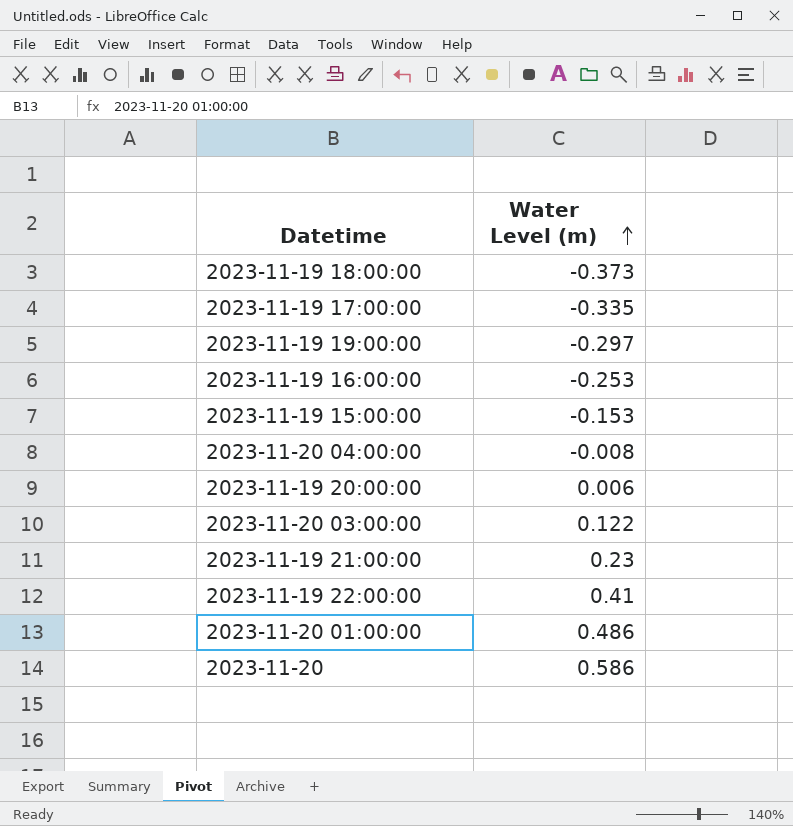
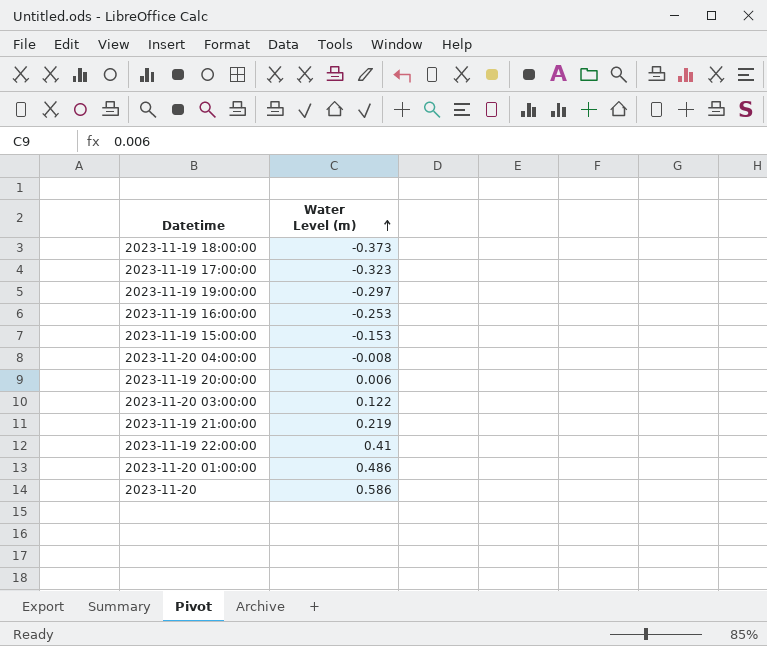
2023-11-19 17:00:00 | Water Level (m): -0.335 -> -0.323
2023-11-19 21:00:00 | Water Level (m): 0.23 -> 0.219

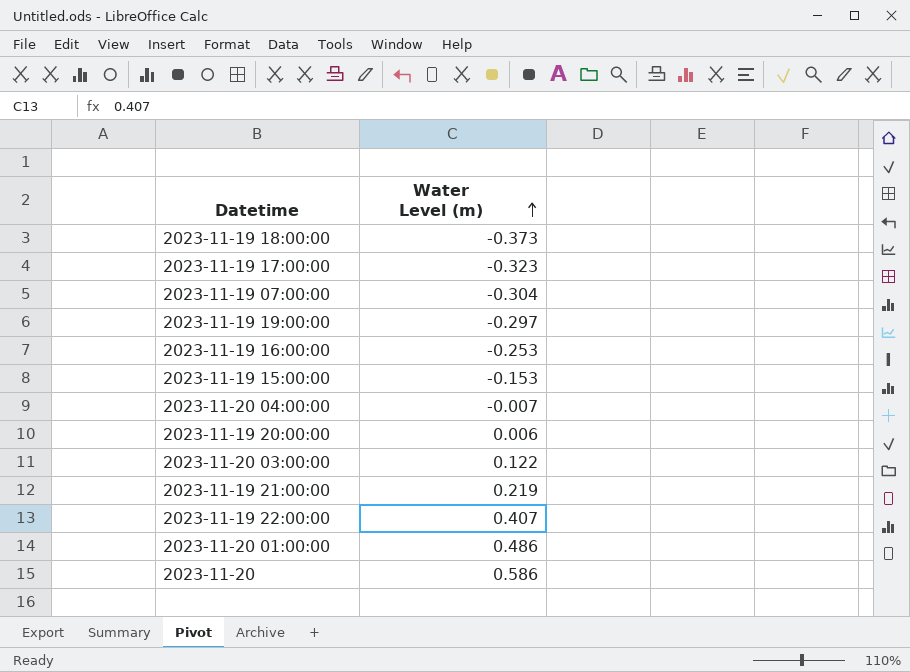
row 2023-11-19 07:00:00: none -> -0.304
2023-11-20 04:00:00 | Water Level (m): -0.008 -> -0.007
2023-11-19 22:00:00 | Water Level (m): 0.41 -> 0.407

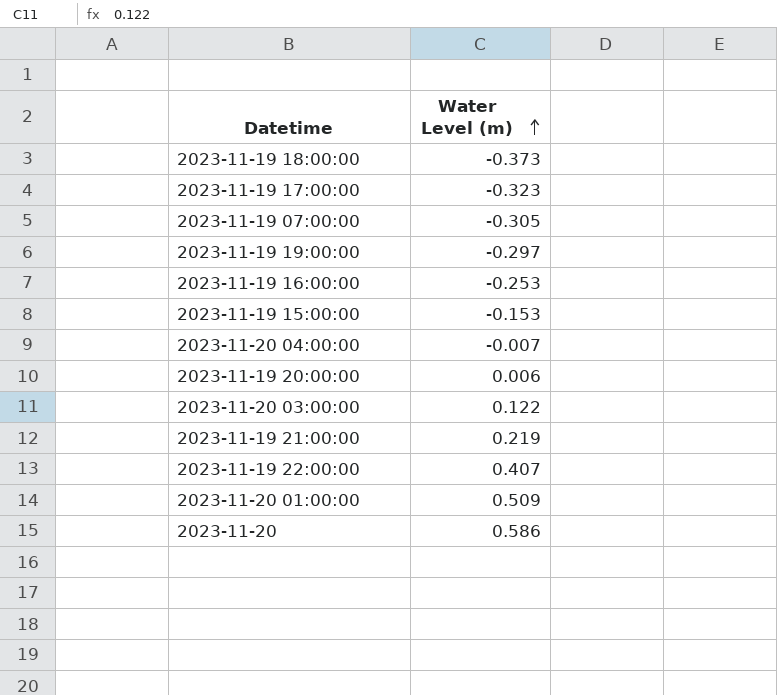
2023-11-19 07:00:00 | Water Level (m): -0.304 -> -0.305
2023-11-20 01:00:00 | Water Level (m): 0.486 -> 0.509

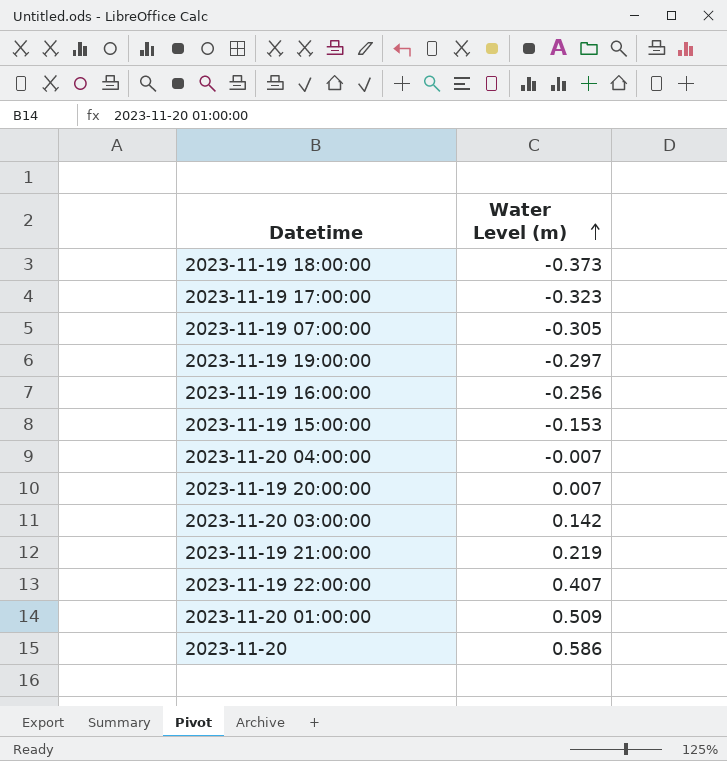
2023-11-19 16:00:00 | Water Level (m): -0.253 -> -0.256
2023-11-19 20:00:00 | Water Level (m): 0.006 -> 0.007
2023-11-20 03:00:00 | Water Level (m): 0.122 -> 0.142

